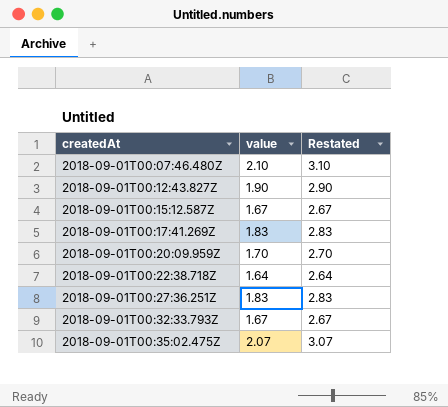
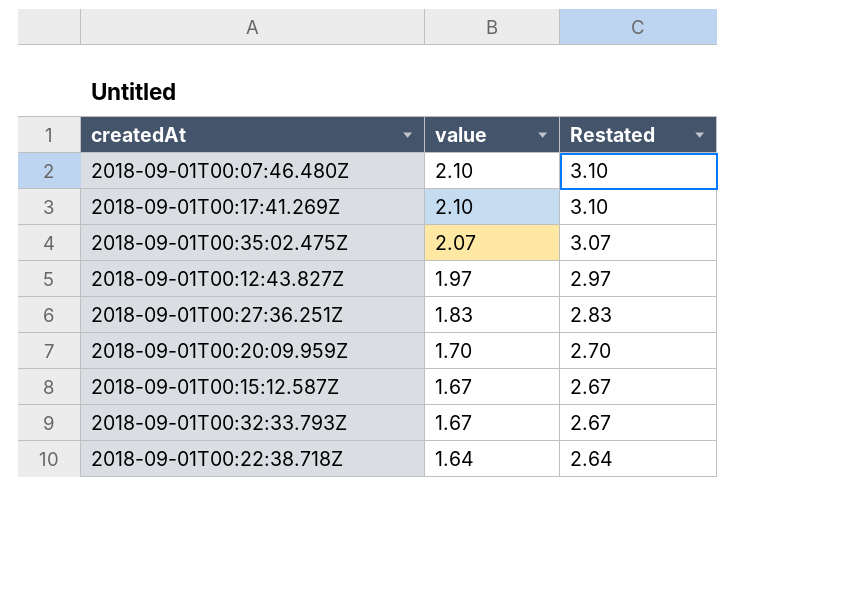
row order: createdAt ascending -> value descending
2018-09-01T00:17:41.269Z | value: 1.83 -> 2.10
2018-09-01T00:17:41.269Z | Restated: 2.83 -> 3.10
2018-09-01T00:12:43.827Z | value: 1.90 -> 1.97
2018-09-01T00:12:43.827Z | Restated: 2.90 -> 2.97

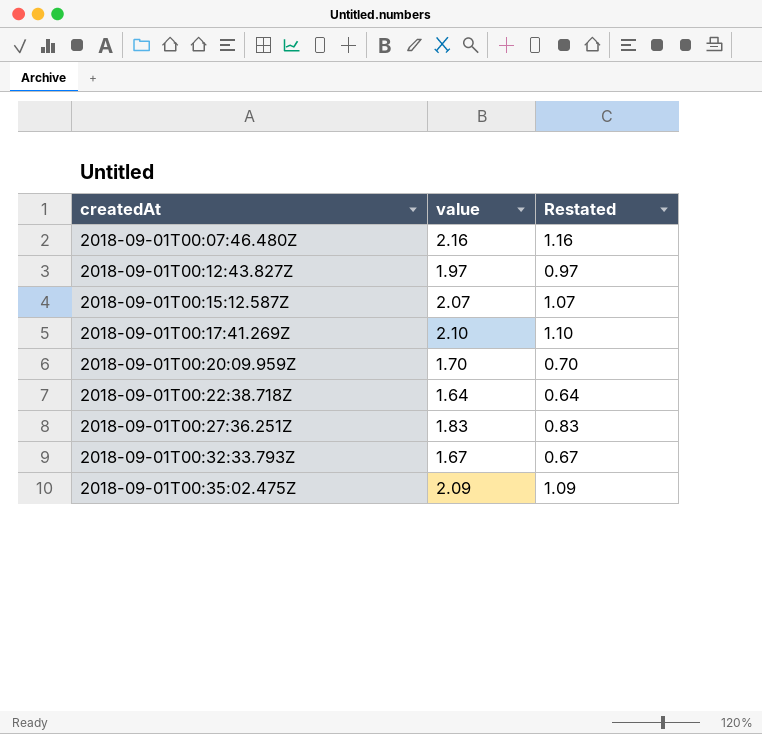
row order: value descending -> createdAt ascending
column Restated | formula: [value] + 1 -> [value] - 1
2018-09-01T00:07:46.480Z | value: 2.10 -> 2.16
2018-09-01T00:15:12.587Z | value: 1.67 -> 2.07
2018-09-01T00:35:02.475Z | value: 2.07 -> 2.09

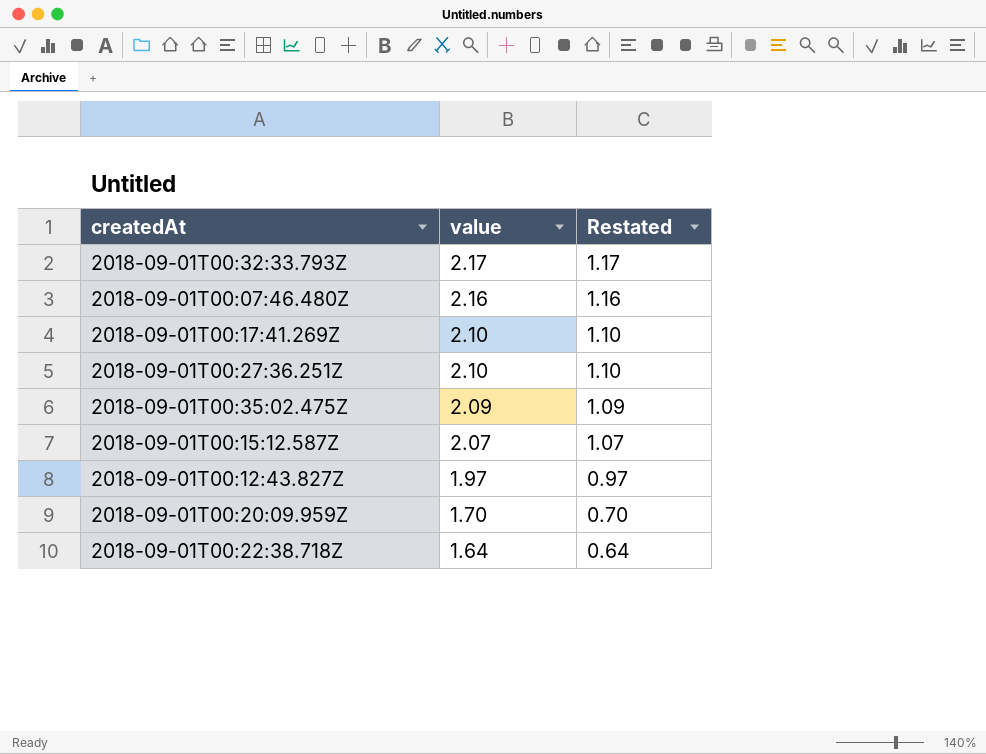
row order: createdAt ascending -> value descending
2018-09-01T00:32:33.793Z | value: 1.67 -> 2.17
2018-09-01T00:32:33.793Z | Restated: 0.67 -> 1.17
2018-09-01T00:27:36.251Z | value: 1.83 -> 2.10
2018-09-01T00:27:36.251Z | Restated: 0.83 -> 1.10

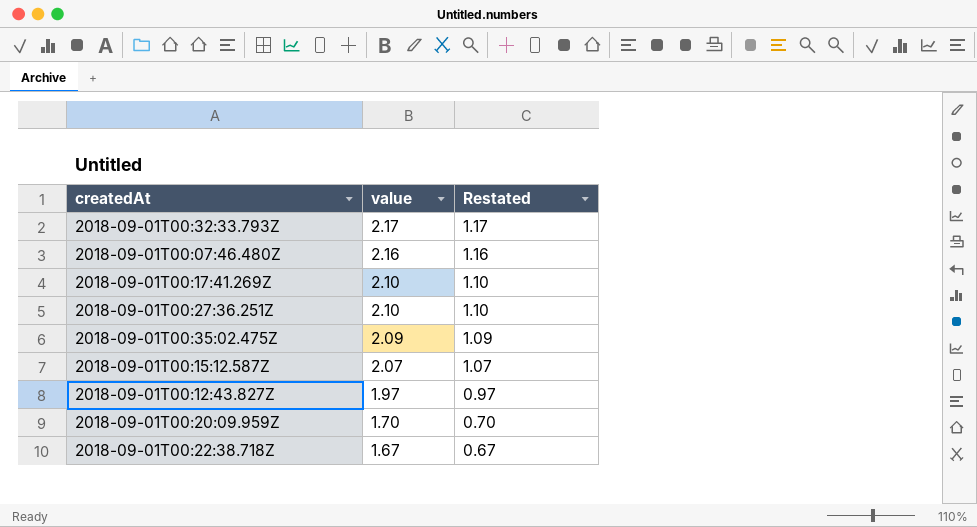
2018-09-01T00:22:38.718Z | value: 1.64 -> 1.67
2018-09-01T00:22:38.718Z | Restated: 0.64 -> 0.67

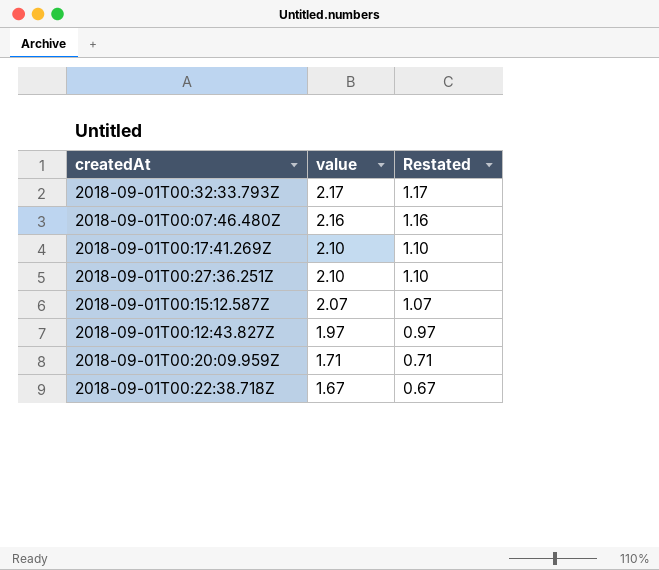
row 2018-09-01T00:35:02.475Z: 2.09 | 1.09 -> none
2018-09-01T00:20:09.959Z | value: 1.70 -> 1.71
2018-09-01T00:20:09.959Z | Restated: 0.70 -> 0.71

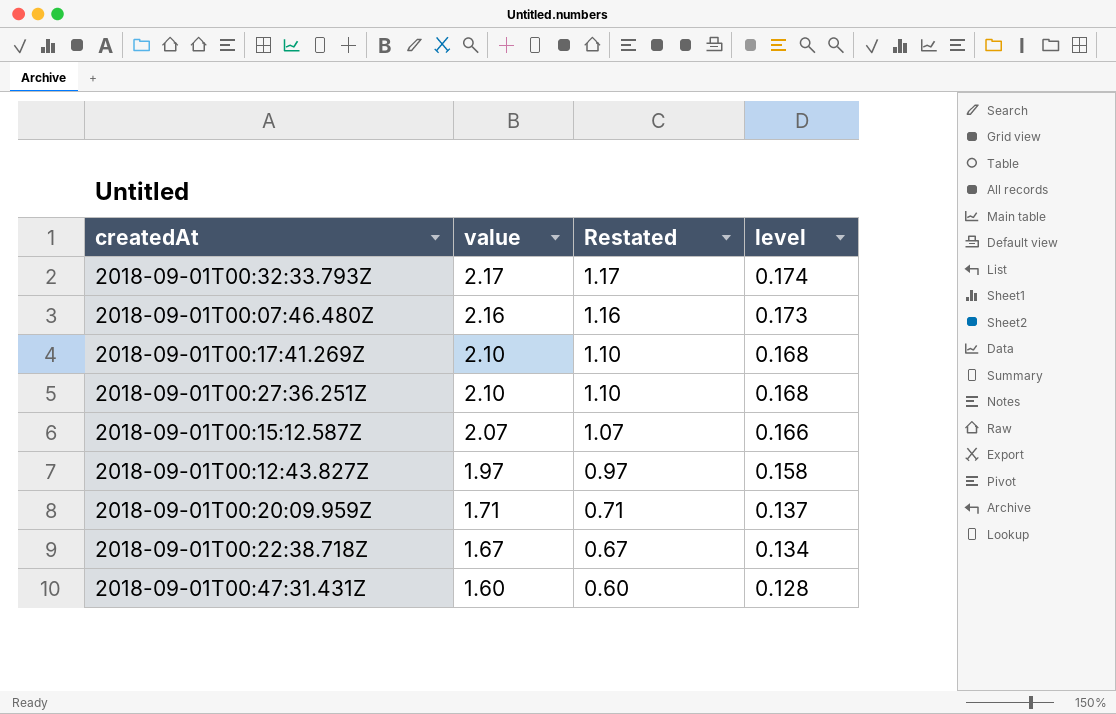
column level | formula: none -> [value] * 0.08
row 2018-09-01T00:47:31.431Z: none -> 1.60 | 0.60 | 0.128

